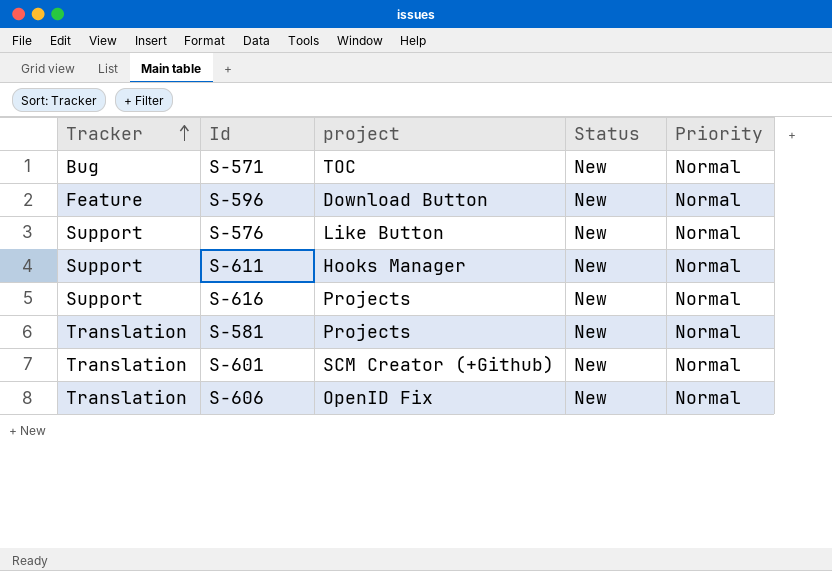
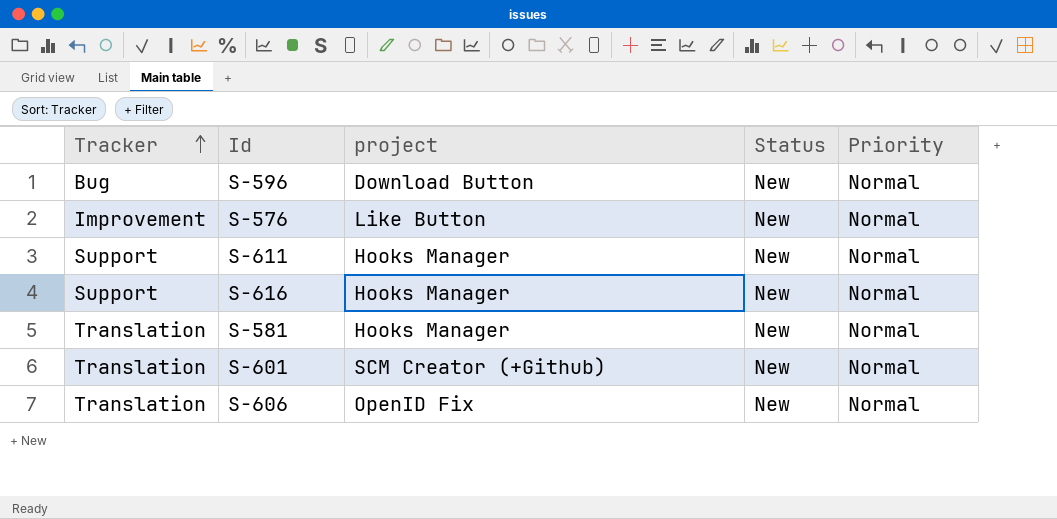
row S-571: Bug | TOC | New | Normal -> none
S-596 | Tracker: Feature -> Bug
S-576 | Tracker: Support -> Improvement
S-616 | project: Projects -> Hooks Manager
S-581 | project: Projects -> Hooks Manager

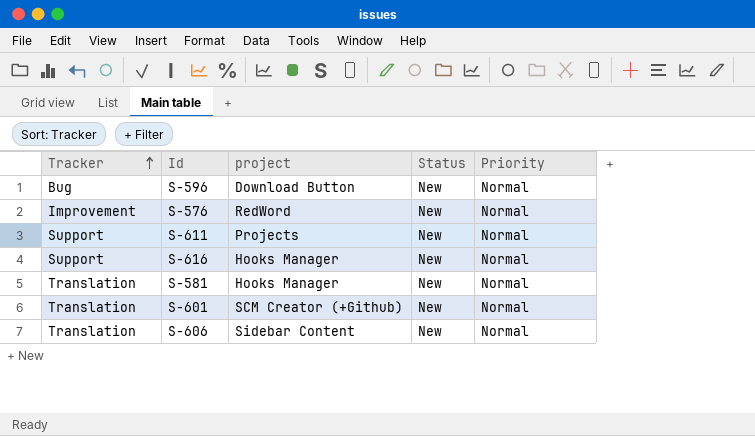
S-576 | project: Like Button -> RedWord
S-611 | project: Hooks Manager -> Projects
S-606 | project: OpenID Fix -> Sidebar Content

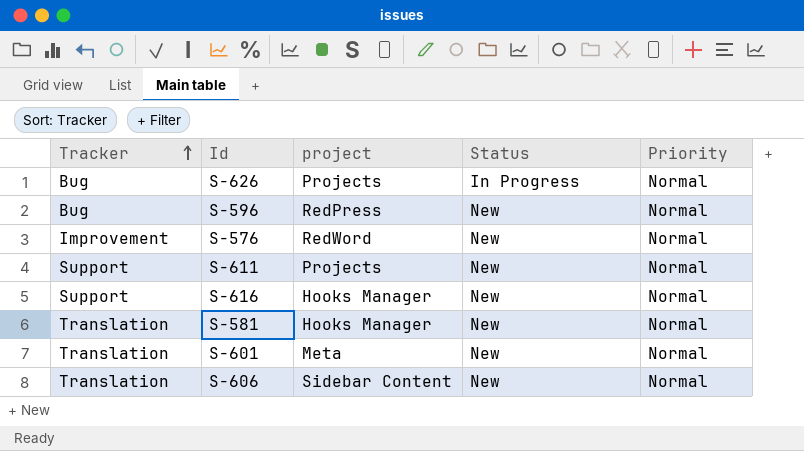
row S-626: none -> Bug | Projects | In Progress | Normal
S-596 | project: Download Button -> RedPress
S-601 | project: SCM Creator (+Github) -> Meta

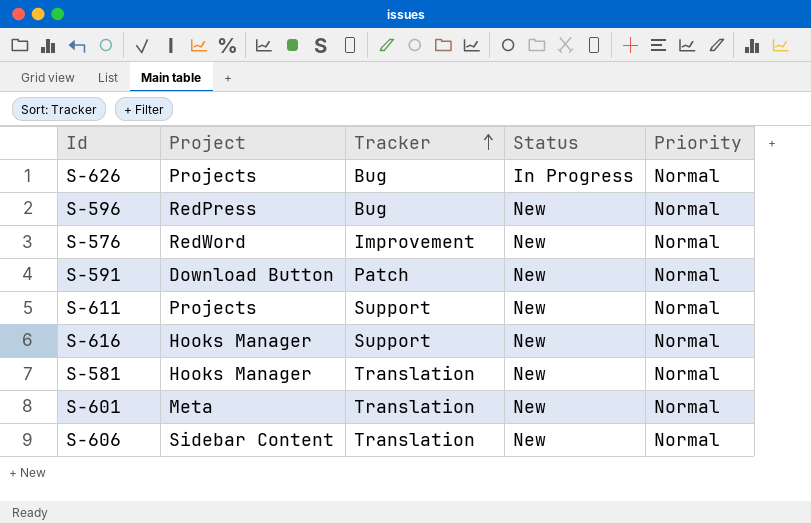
column name: project -> Project
column Tracker | position: 1 -> 3
row S-591: none -> Download Button | Patch | New | Normal

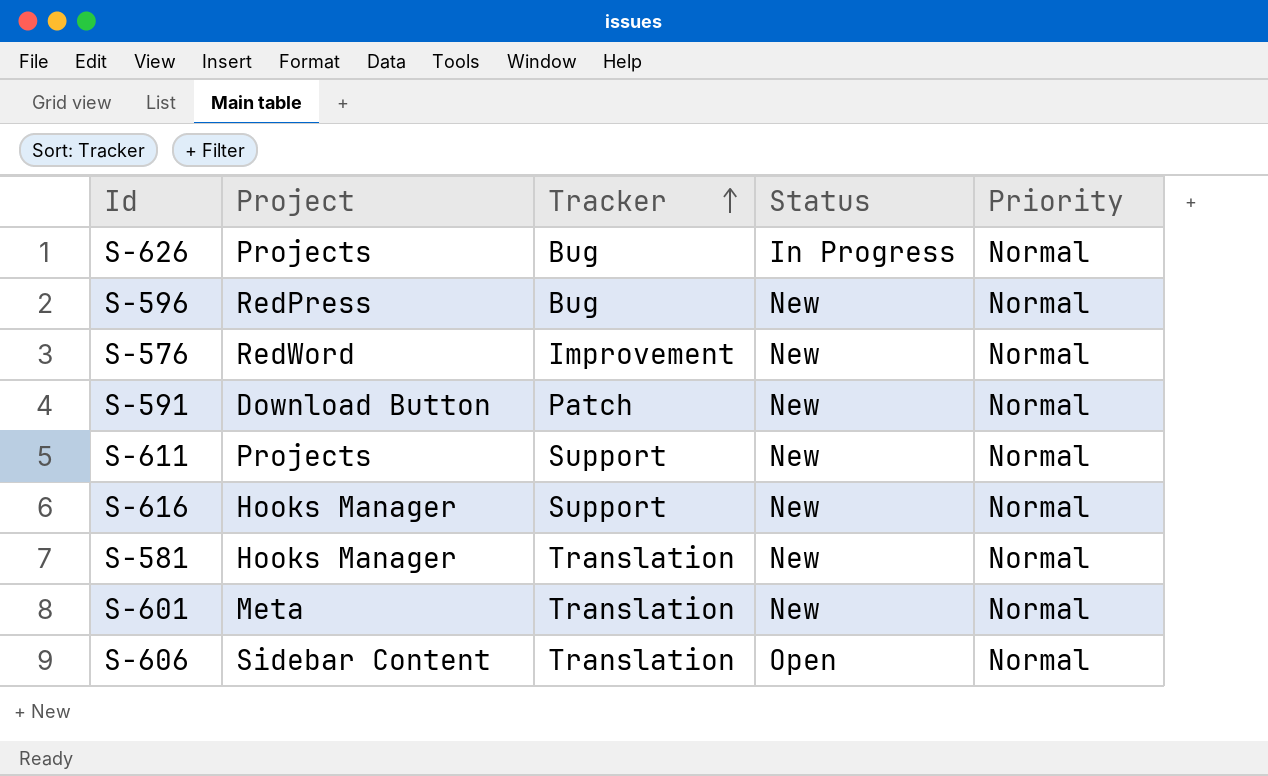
S-606 | Status: New -> Open

